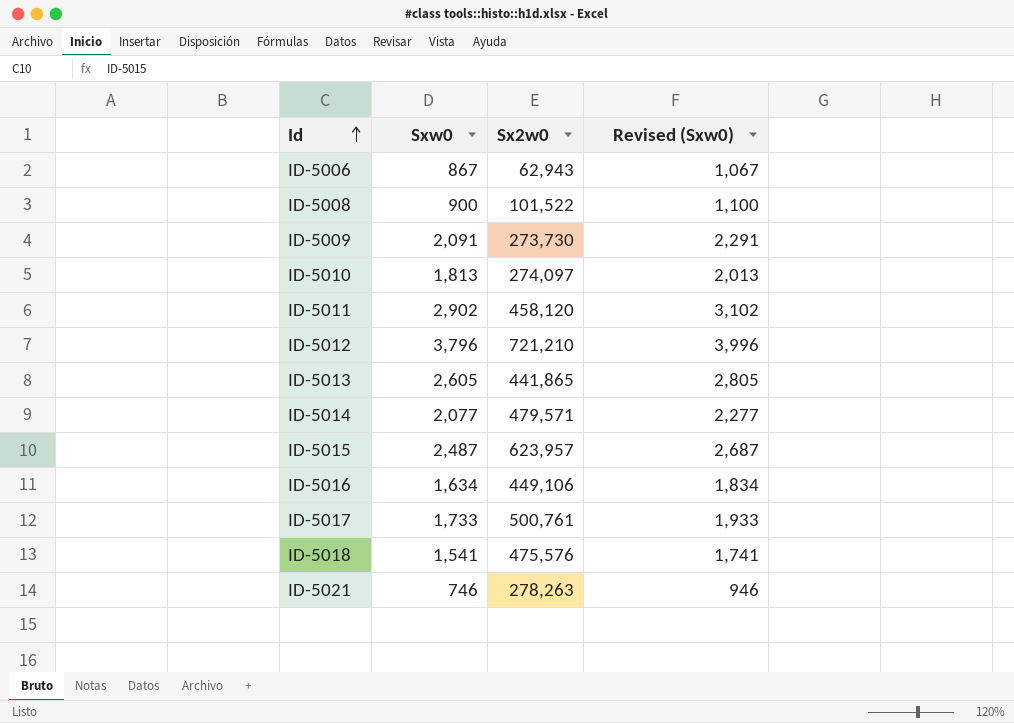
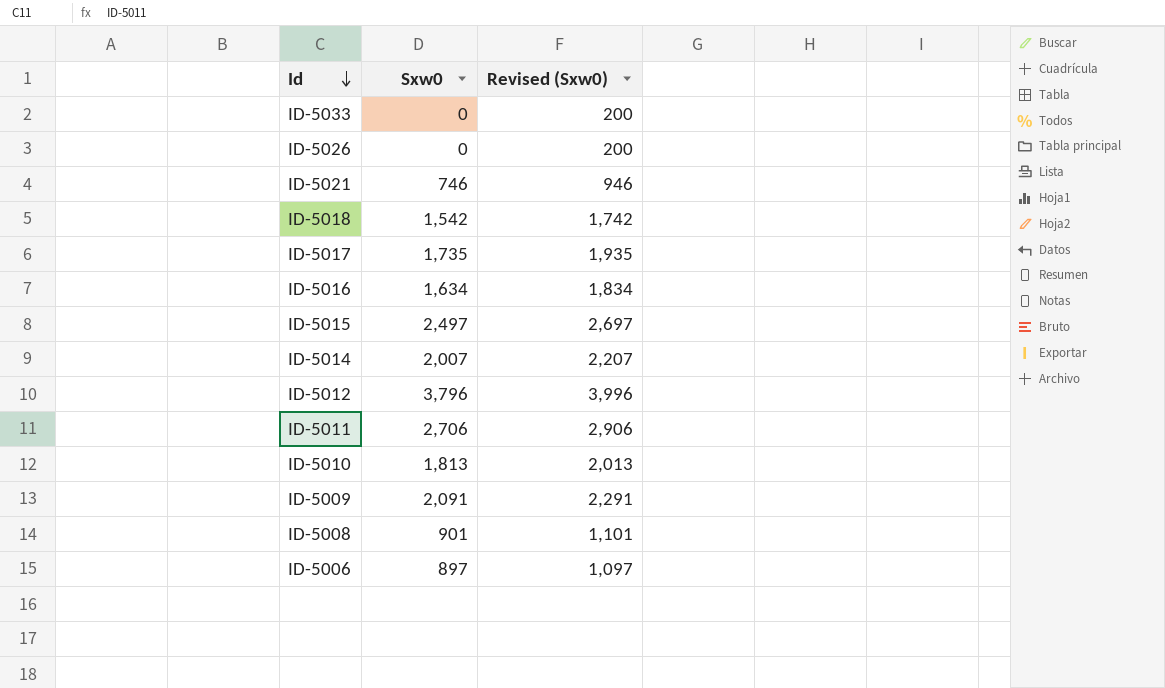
row order: Id ascending -> Id descending
column Sx2w0 | position: 3 -> none
row ID-5013: 2,605 | 441,865 | 2,805 -> none
row ID-5033: none -> 0 | 200
row ID-5026: none -> 0 | 200
ID-5018 | Sxw0: 1,541 -> 1,542
ID-5018 | Revised (Sxw0): 1,741 -> 1,742
ID-5017 | Sxw0: 1,733 -> 1,735
ID-5017 | Revised (Sxw0): 1,933 -> 1,935
ID-5015 | Sxw0: 2,487 -> 2,497
ID-5015 | Revised (Sxw0): 2,687 -> 2,697
ID-5014 | Sxw0: 2,077 -> 2,007
ID-5014 | Revised (Sxw0): 2,277 -> 2,207
ID-5011 | Sxw0: 2,902 -> 2,706
ID-5011 | Revised (Sxw0): 3,102 -> 2,906
ID-5008 | Sxw0: 900 -> 901
ID-5008 | Revised (Sxw0): 1,100 -> 1,101
ID-5006 | Sxw0: 867 -> 897
ID-5006 | Revised (Sxw0): 1,067 -> 1,097

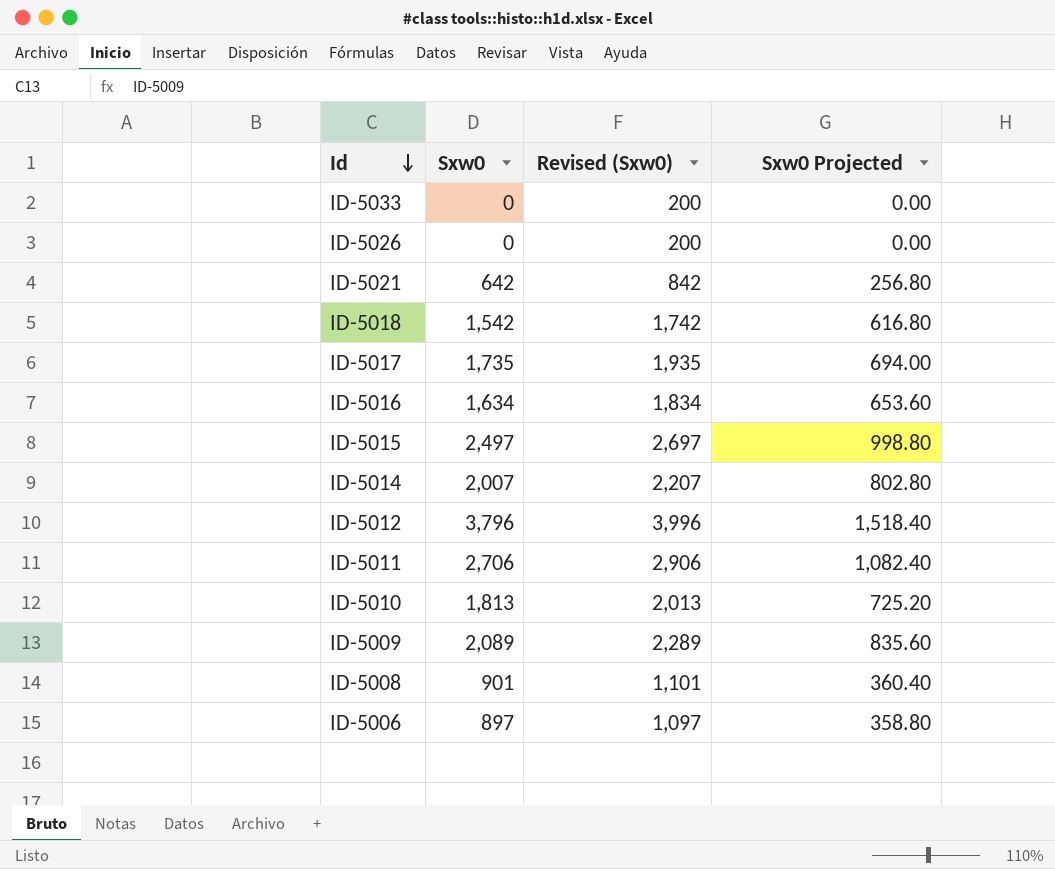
column Sxw0 Projected | formula: none -> [Sxw0] * 0.4
ID-5021 | Sxw0: 746 -> 642
ID-5021 | Revised (Sxw0): 946 -> 842
ID-5009 | Sxw0: 2,091 -> 2,089
ID-5009 | Revised (Sxw0): 2,291 -> 2,289

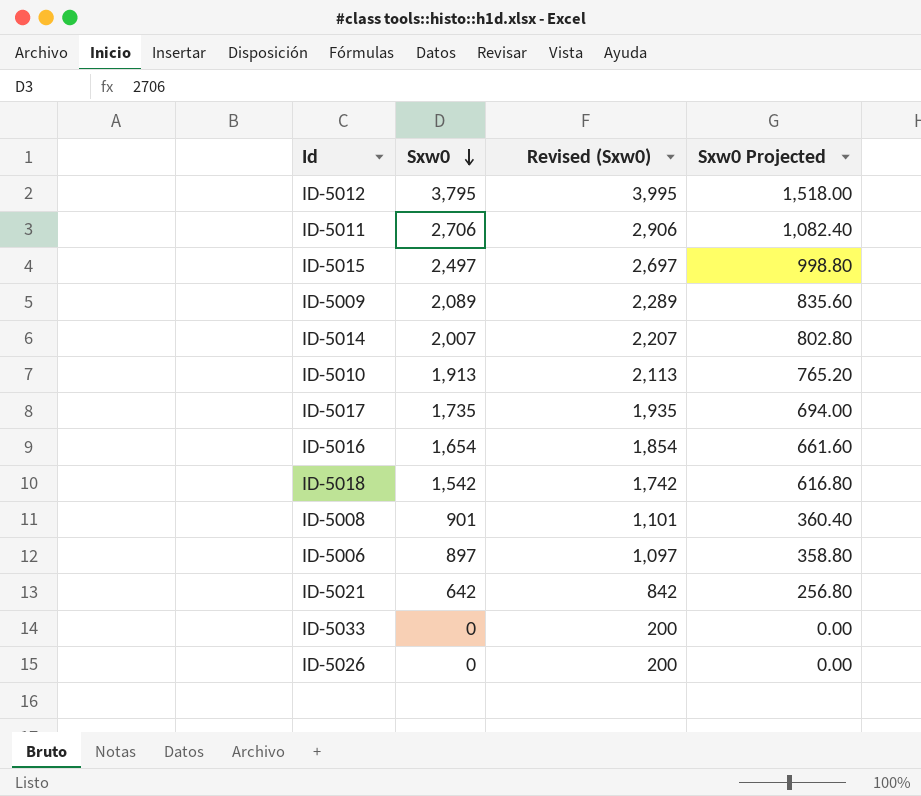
row order: Id descending -> Sxw0 descending
ID-5012 | Sxw0: 3,796 -> 3,795
ID-5012 | Revised (Sxw0): 3,996 -> 3,995
ID-5012 | Sxw0 Projected: 1,518.40 -> 1,518.00
ID-5010 | Sxw0: 1,813 -> 1,913
ID-5010 | Revised (Sxw0): 2,013 -> 2,113
ID-5010 | Sxw0 Projected: 725.20 -> 765.20
ID-5016 | Sxw0: 1,634 -> 1,654
ID-5016 | Revised (Sxw0): 1,834 -> 1,854
ID-5016 | Sxw0 Projected: 653.60 -> 661.60

